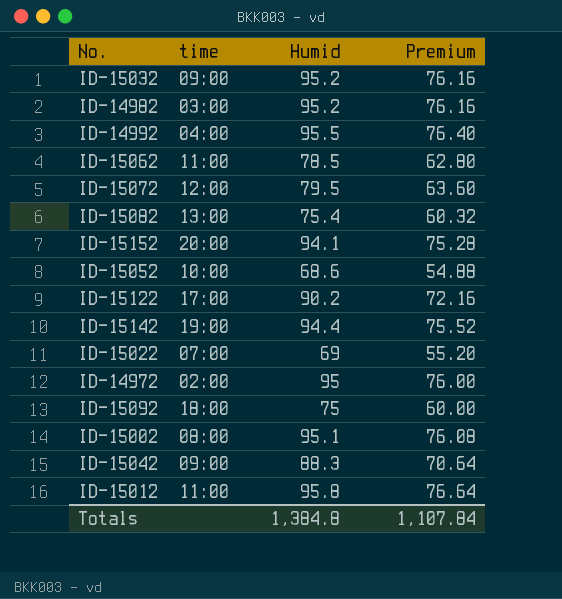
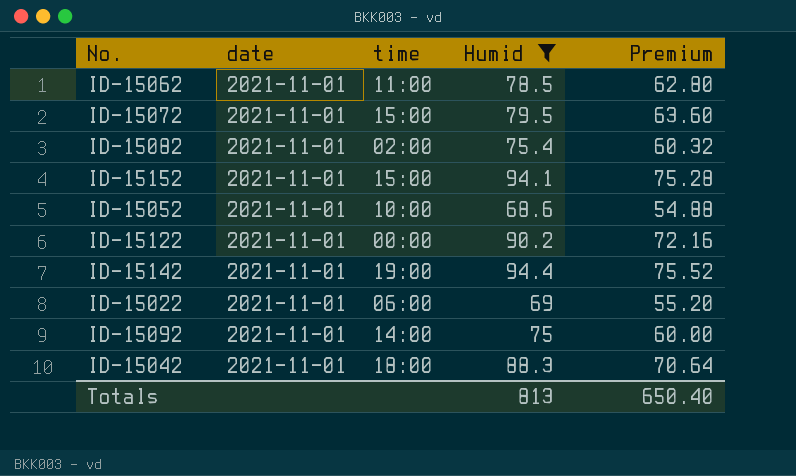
filter: none -> Humid <= 94.4
column date | position: none -> 2
ID-15072 | time: 12:00 -> 15:00
ID-15082 | time: 13:00 -> 02:00
ID-15152 | time: 20:00 -> 15:00
ID-15122 | time: 17:00 -> 00:00
ID-15022 | time: 07:00 -> 06:00
ID-15092 | time: 18:00 -> 14:00
ID-15042 | time: 09:00 -> 18:00
Totals | Humid: 1,384.8 -> 813
Totals | Premium: 1,107.84 -> 650.40

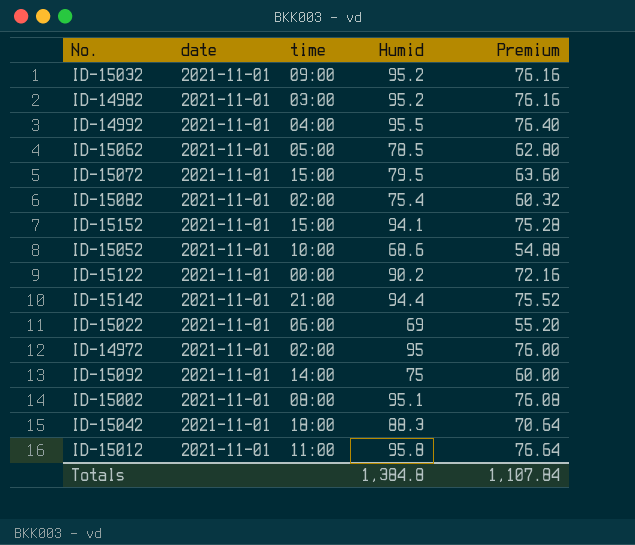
filter: Humid <= 94.4 -> none
ID-15062 | time: 11:00 -> 05:00
ID-15142 | time: 19:00 -> 21:00
Totals | Humid: 813 -> 1,384.8
Totals | Premium: 650.40 -> 1,107.84

